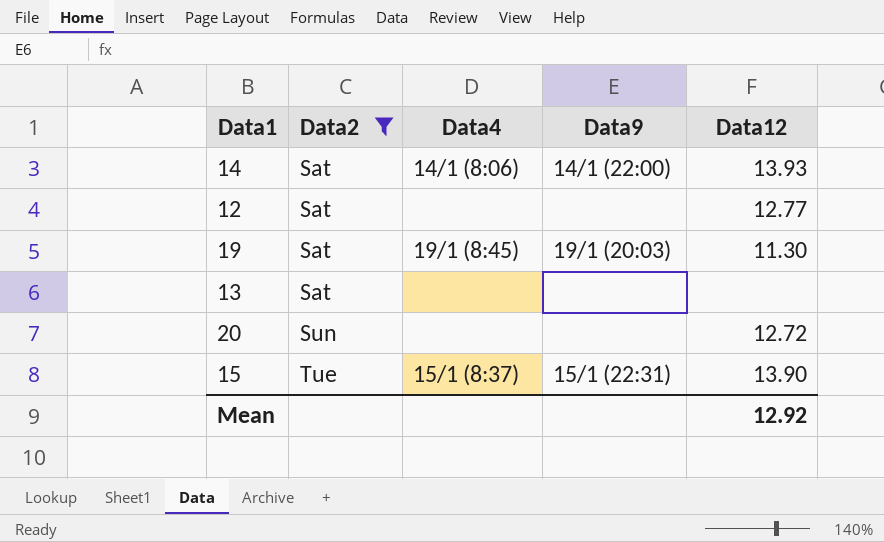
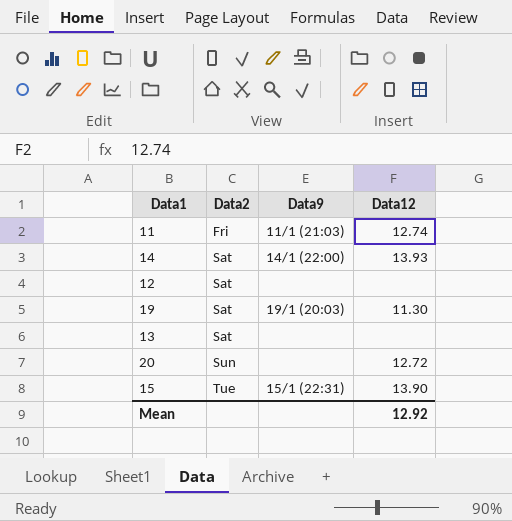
filter: Data2 != Fri -> none
column Data4 | position: 3 -> none
12 | Data12: 12.77 -> none

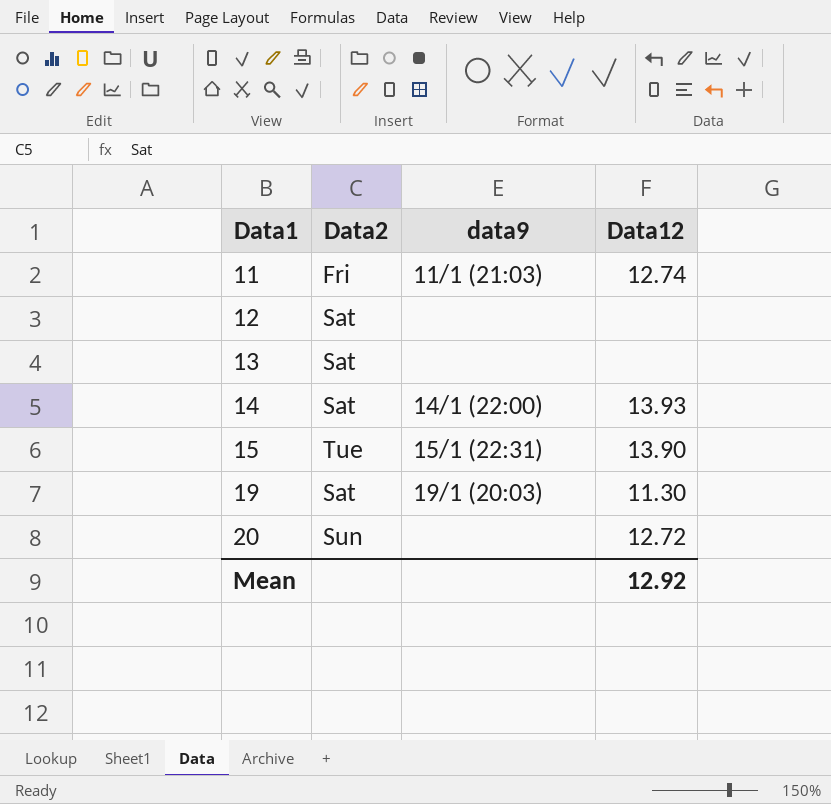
row order: Data2 ascending -> Data1 ascending
column name: Data9 -> data9

